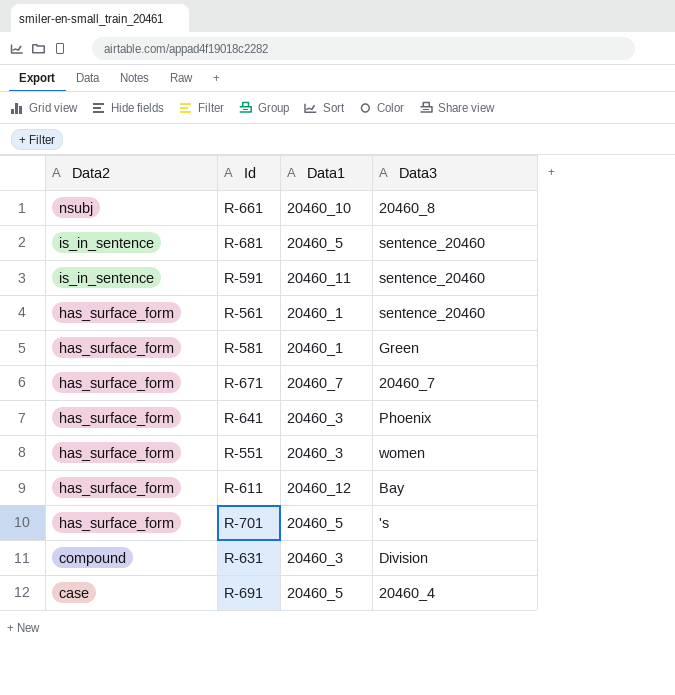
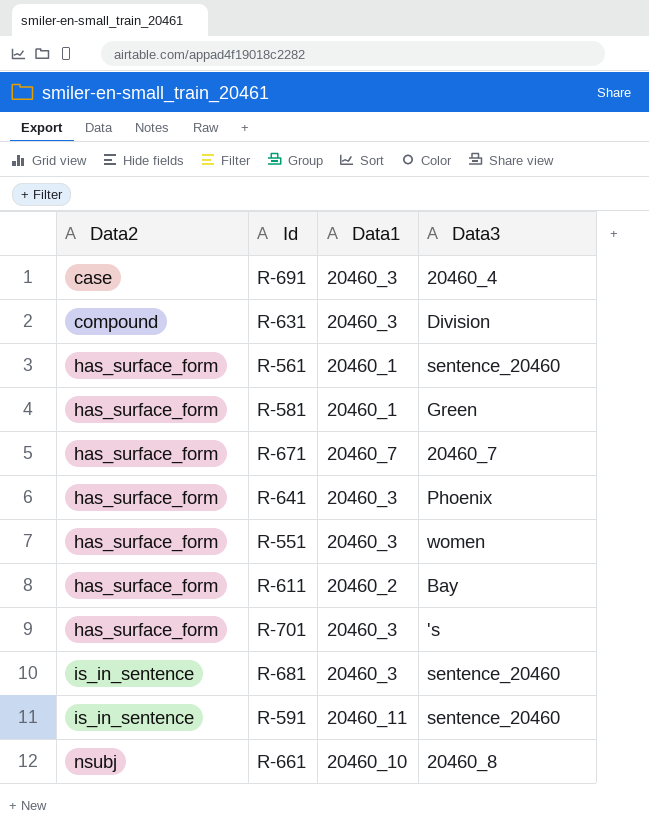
row order: Data2 descending -> Data2 ascending
R-691 | Data1: 20460_5 -> 20460_3
R-611 | Data1: 20460_12 -> 20460_2
R-701 | Data1: 20460_5 -> 20460_3
R-681 | Data1: 20460_5 -> 20460_3

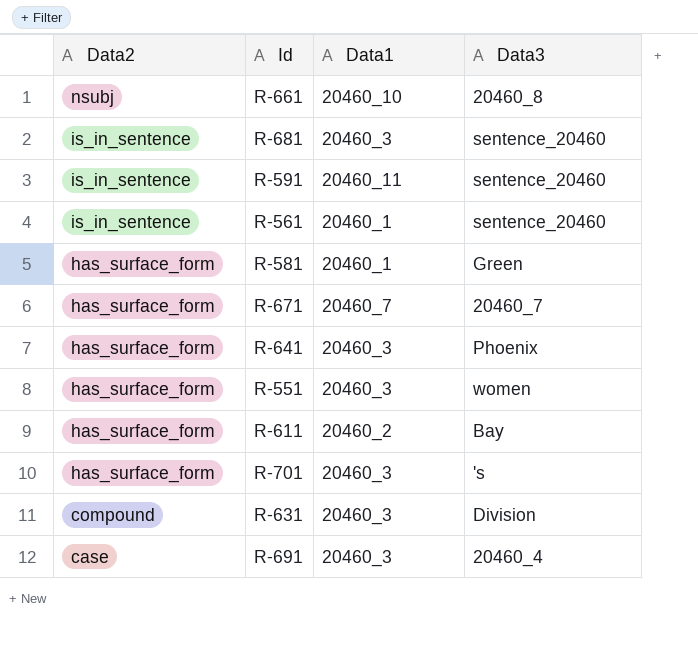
row order: Data2 ascending -> Data2 descending
R-561 | Data2: has_surface_form -> is_in_sentence

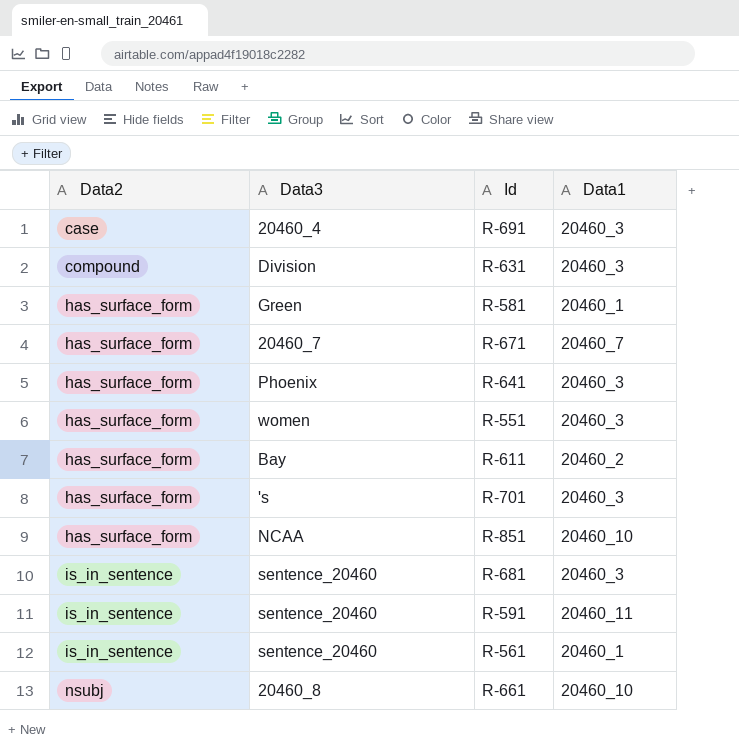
row order: Data2 descending -> Data2 ascending
column Data3 | position: 4 -> 2
row R-851: none -> has_surface_form | NCAA | 20460_10

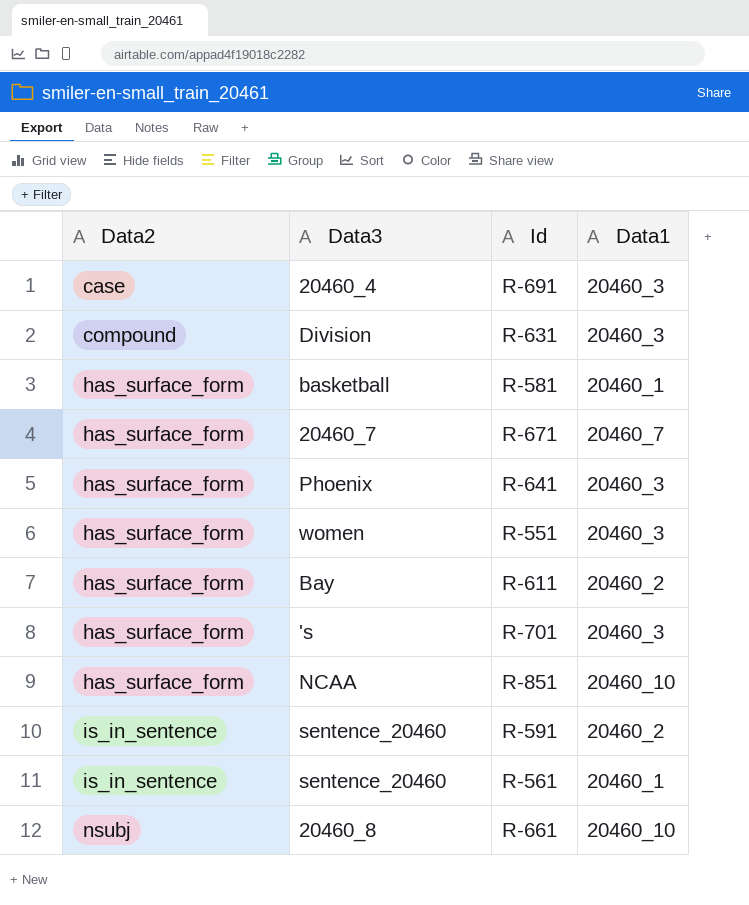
row R-681: is_in_sentence | sentence_20460 | 20460_3 -> none
R-581 | Data3: Green -> basketball
R-591 | Data1: 20460_11 -> 20460_2

